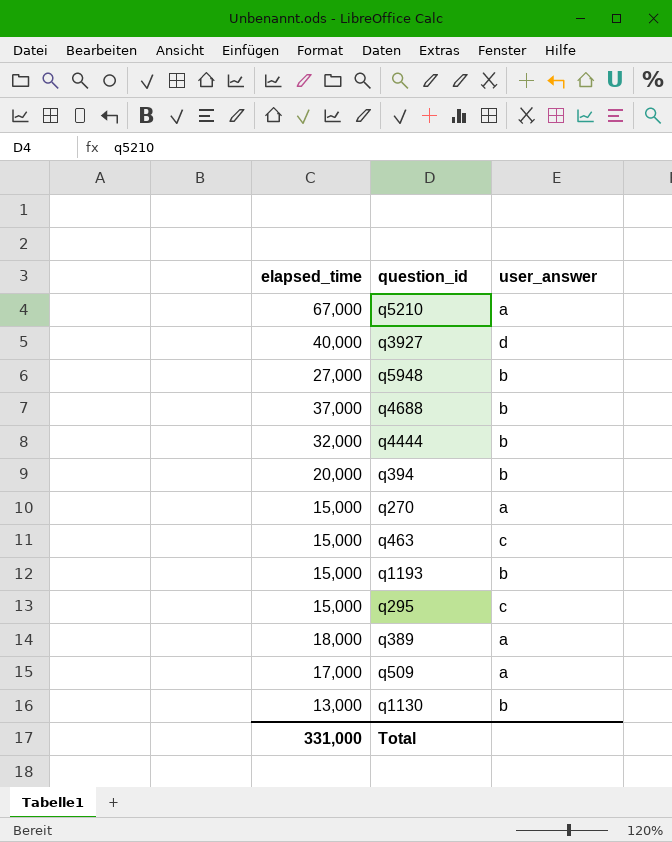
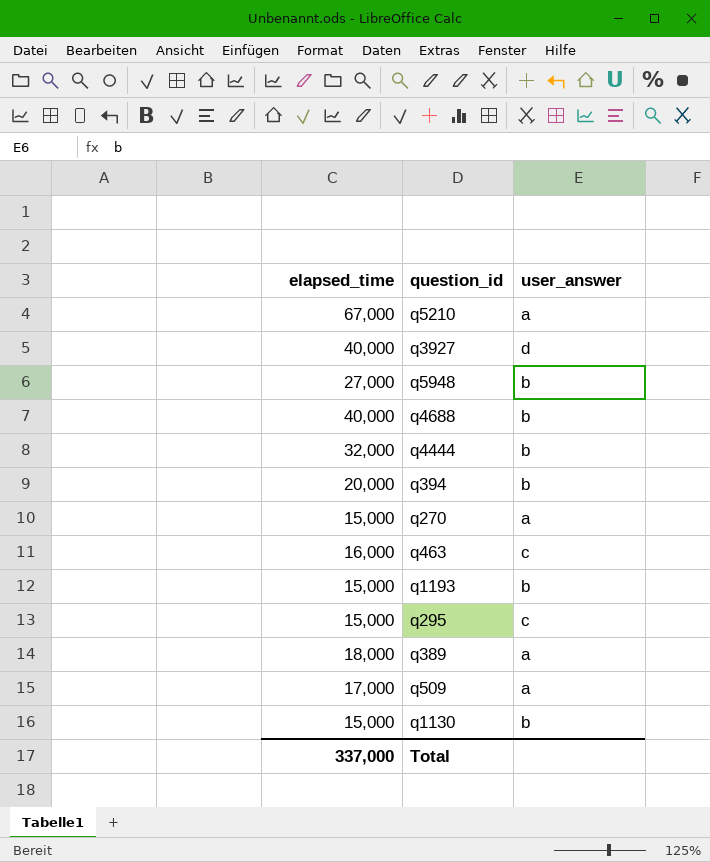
q4688 | elapsed_time: 37,000 -> 40,000
q463 | elapsed_time: 15,000 -> 16,000
q1130 | elapsed_time: 13,000 -> 15,000
Total | elapsed_time: 331,000 -> 337,000

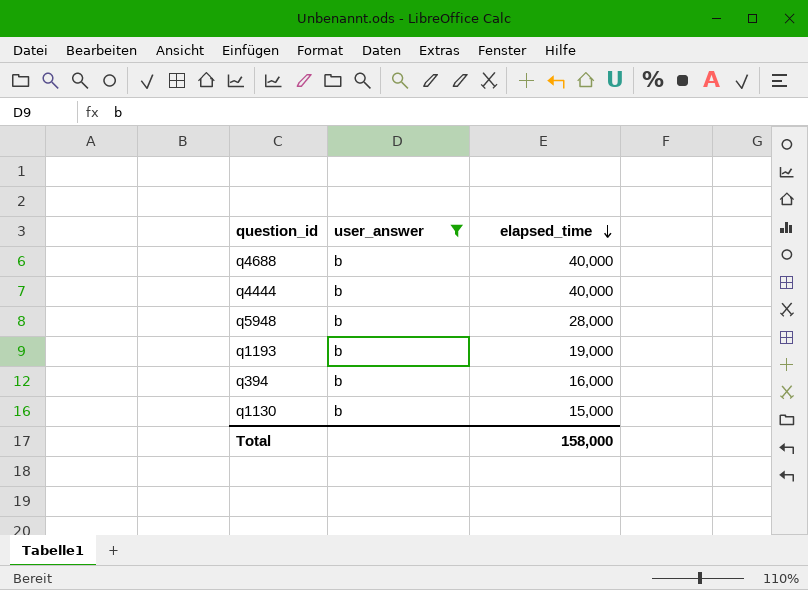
filter: none -> user_answer = b
row order: none -> elapsed_time descending
column elapsed_time | position: 1 -> 3
q4444 | elapsed_time: 32,000 -> 40,000
q5948 | elapsed_time: 27,000 -> 28,000
q1193 | elapsed_time: 15,000 -> 19,000
q394 | elapsed_time: 20,000 -> 16,000
Total | elapsed_time: 337,000 -> 158,000

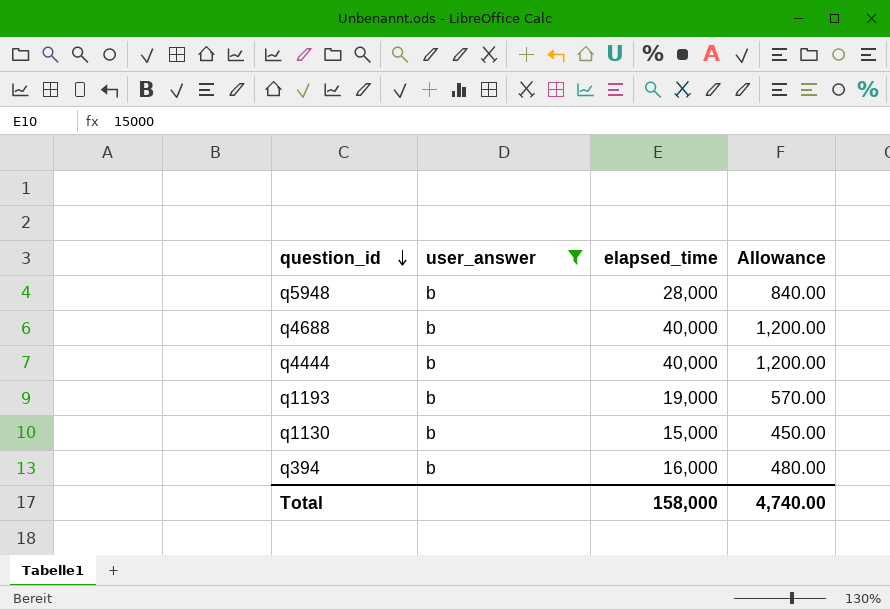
row order: elapsed_time descending -> question_id descending
column Allowance | formula: none -> [elapsed_time] * 0.03

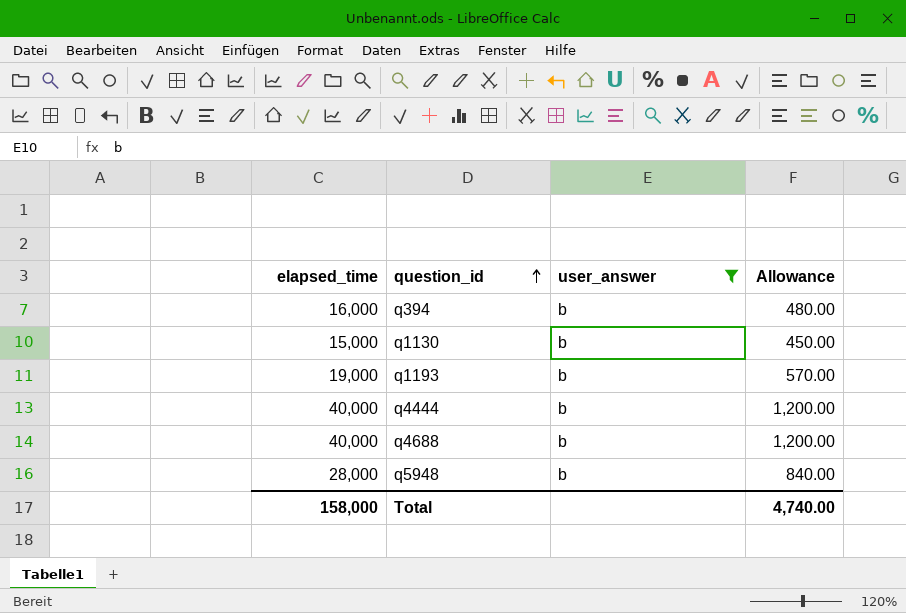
row order: question_id descending -> question_id ascending
column elapsed_time | position: 3 -> 1

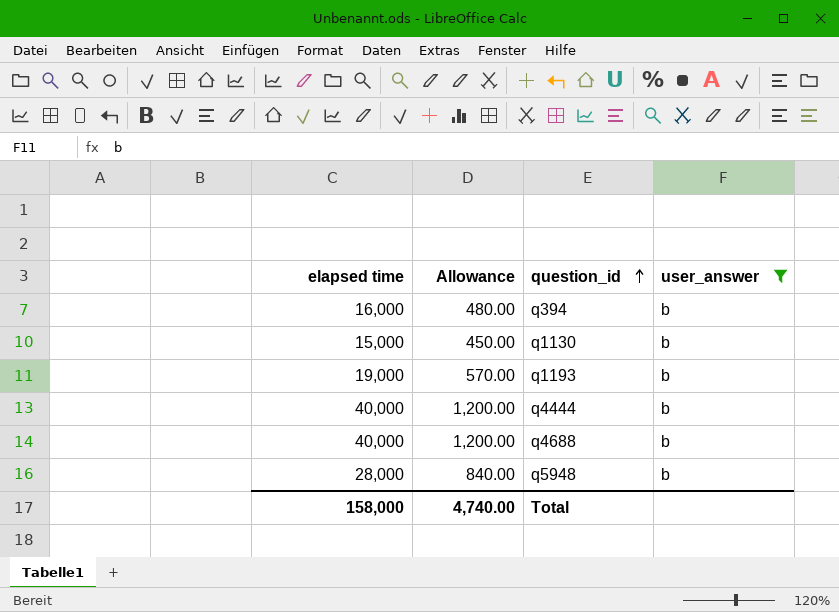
column name: elapsed_time -> elapsed time
column Allowance | position: 4 -> 2

